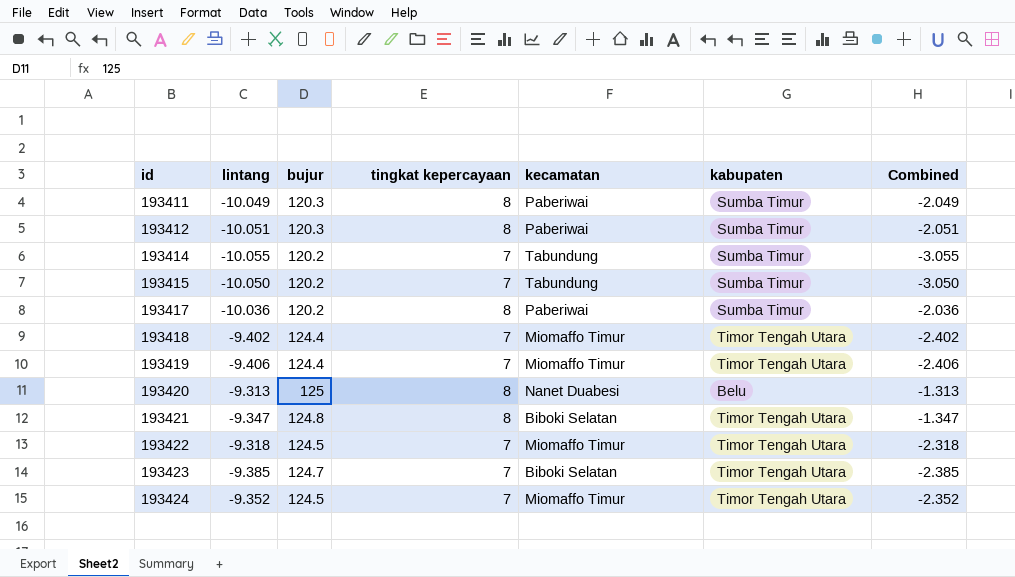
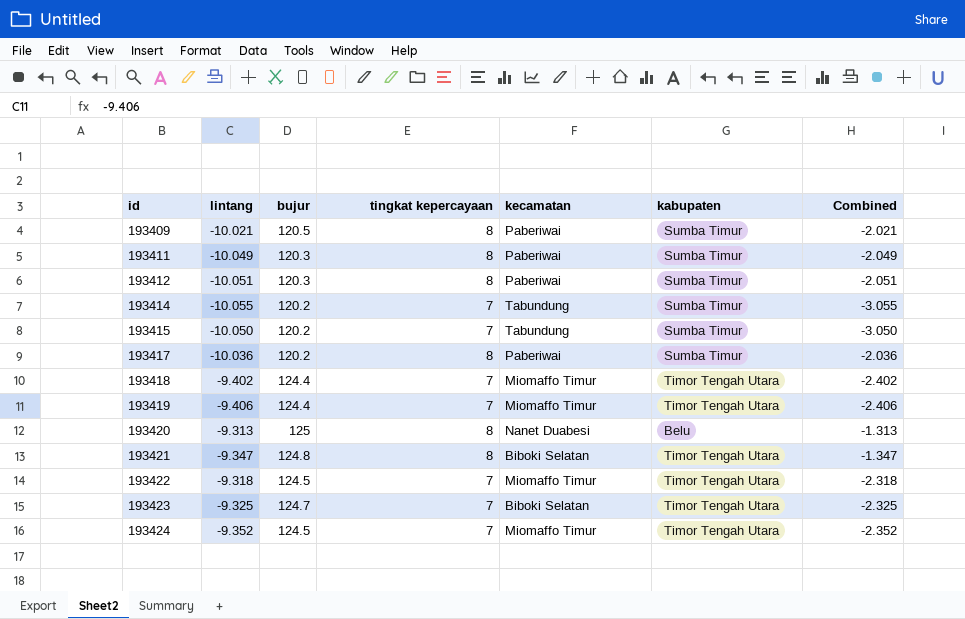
row 193409: none -> -10.021 | 120.5 | 8 | Paberiwai | Sumba Timur | -2.021
193423 | lintang: -9.385 -> -9.325
193423 | Combined: -2.385 -> -2.325

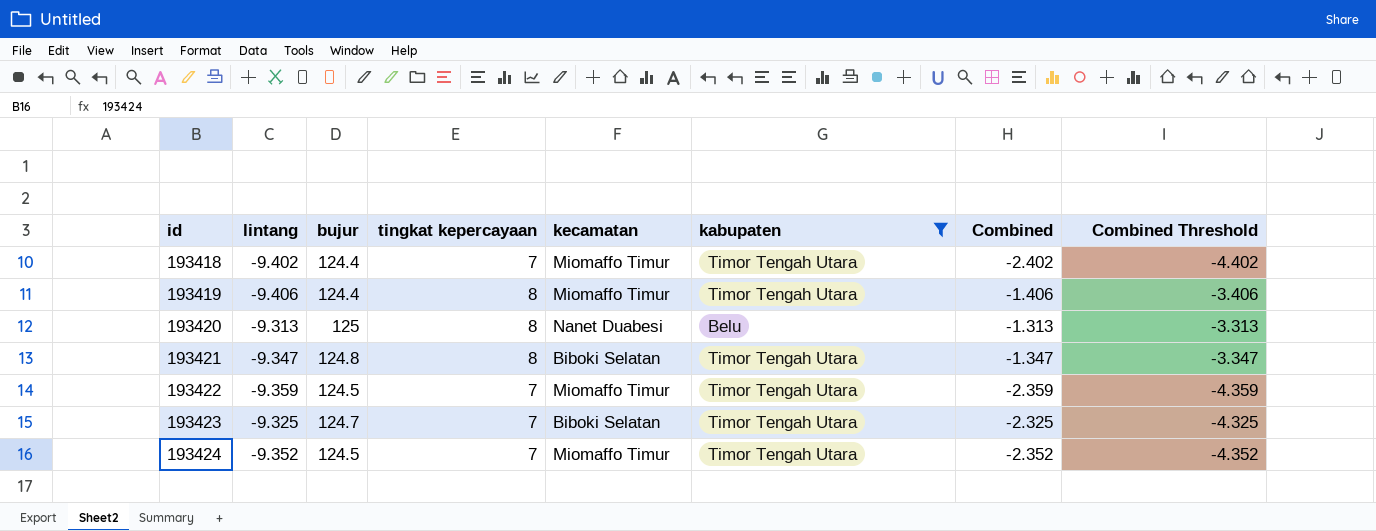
filter: none -> kabupaten != Sumba Timur
column Combined Threshold | formula: none -> [Combined] - 2
193419 | tingkat kepercayaan: 7 -> 8
193419 | Combined: -2.406 -> -1.406
193422 | lintang: -9.318 -> -9.359
193422 | Combined: -2.318 -> -2.359

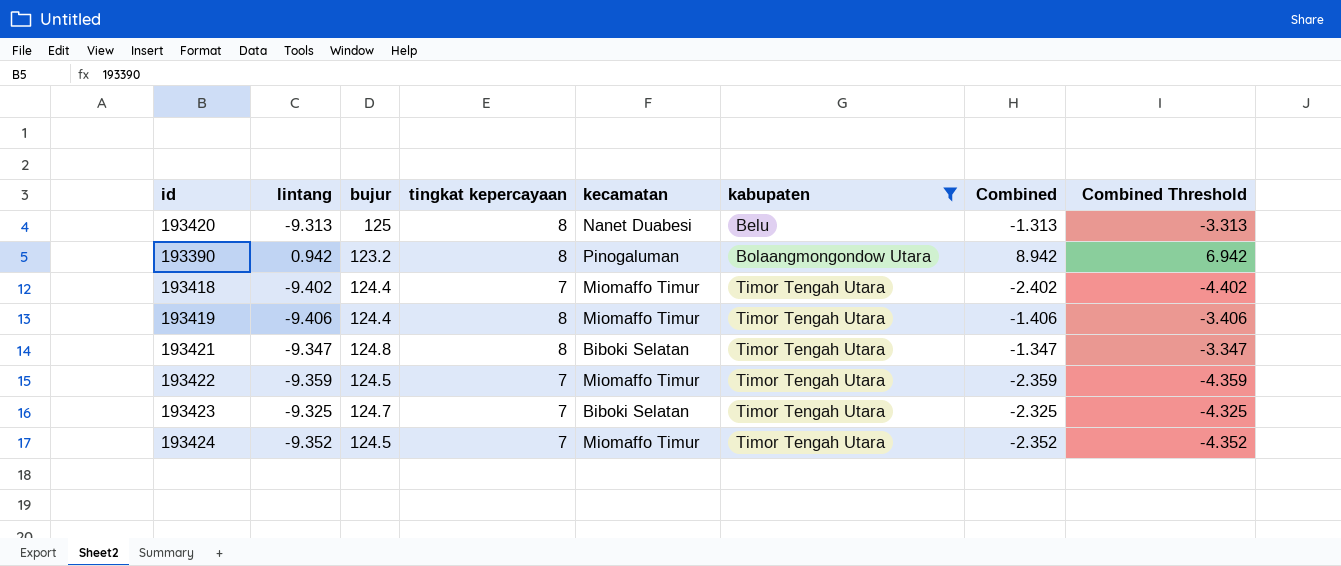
row order: id ascending -> kabupaten ascending
row 193390: none -> 0.942 | 123.2 | 8 | Pinogaluman | Bolaangmongondow Utara | 8.942 | 6.942

